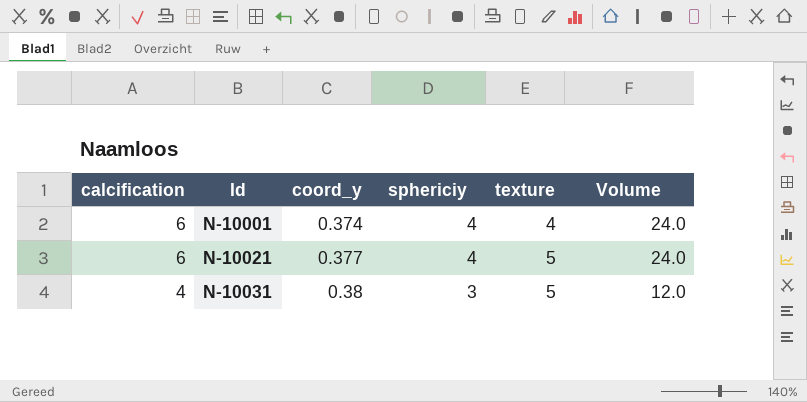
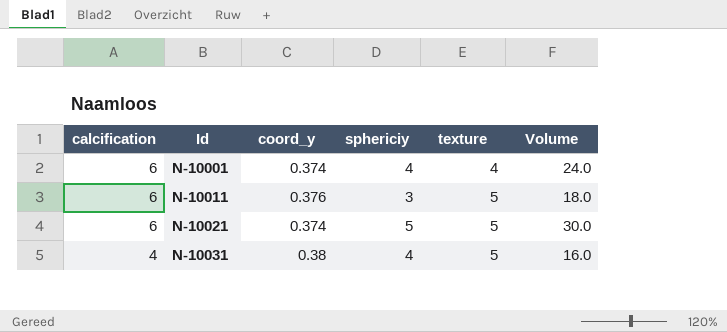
row N-10011: none -> 6 | 0.376 | 3 | 5 | 18.0
N-10021 | coord_y: 0.377 -> 0.374
N-10021 | sphericiy: 4 -> 5
N-10021 | Volume: 24.0 -> 30.0
N-10031 | sphericiy: 3 -> 4
N-10031 | Volume: 12.0 -> 16.0

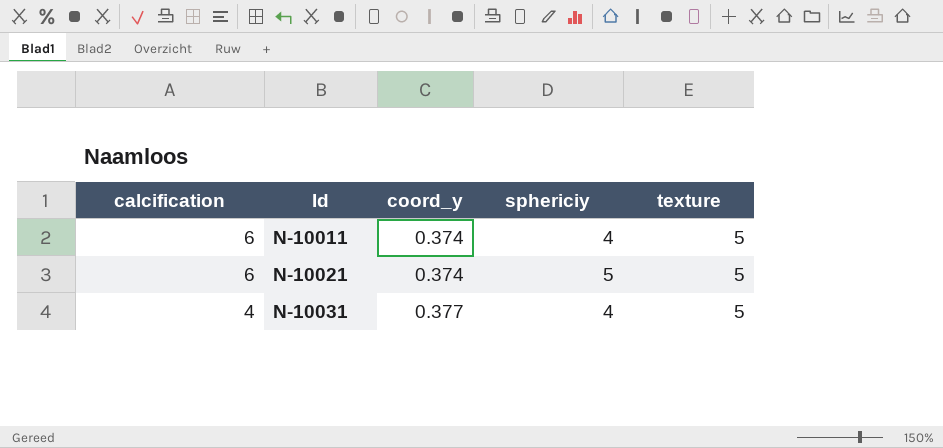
column Volume | formula: [calcification] * [sphericiy] -> none
row N-10001: 6 | 0.374 | 4 | 4 | 24.0 -> none
N-10011 | coord_y: 0.376 -> 0.374
N-10011 | sphericiy: 3 -> 4
N-10031 | coord_y: 0.38 -> 0.377

